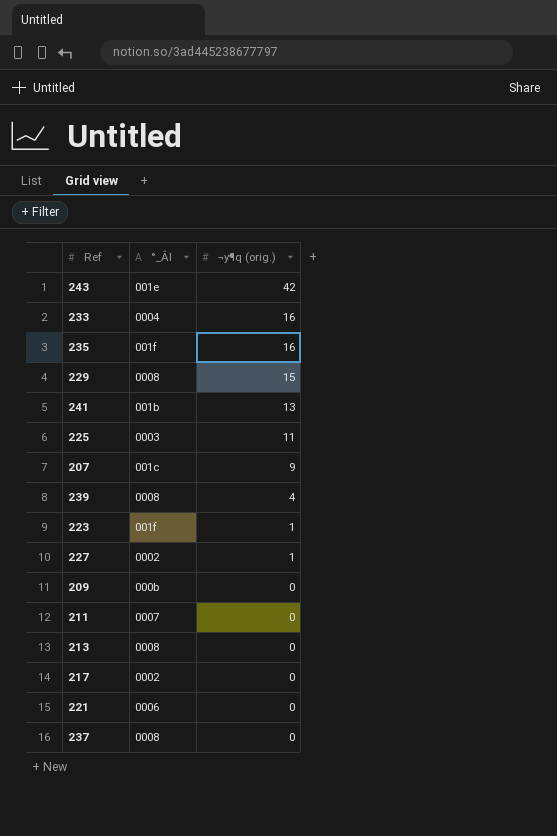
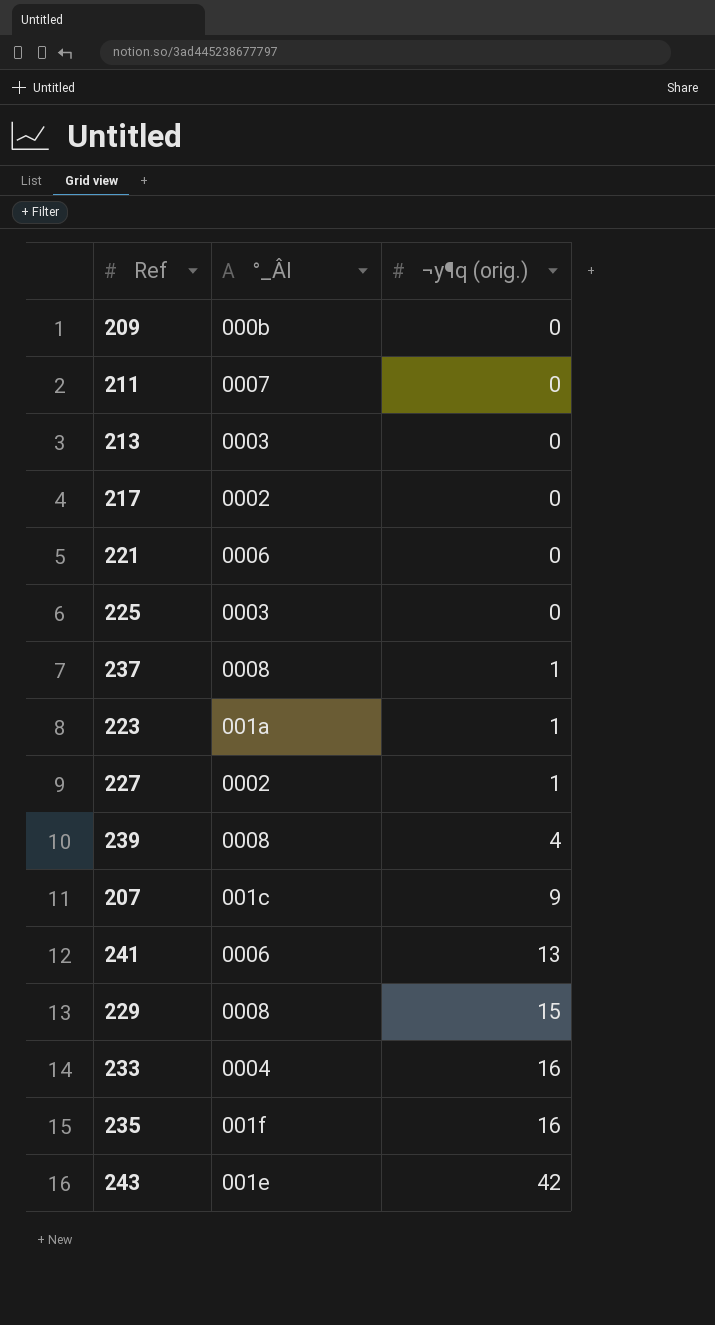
row order: ¬y¶q (orig.) descending -> ¬y¶q (orig.) ascending
213 | °_ÂI: 0008 -> 0003
225 | ¬y¶q (orig.): 11 -> 0
237 | ¬y¶q (orig.): 0 -> 1
223 | °_ÂI: 001f -> 001a
241 | °_ÂI: 001b -> 0006

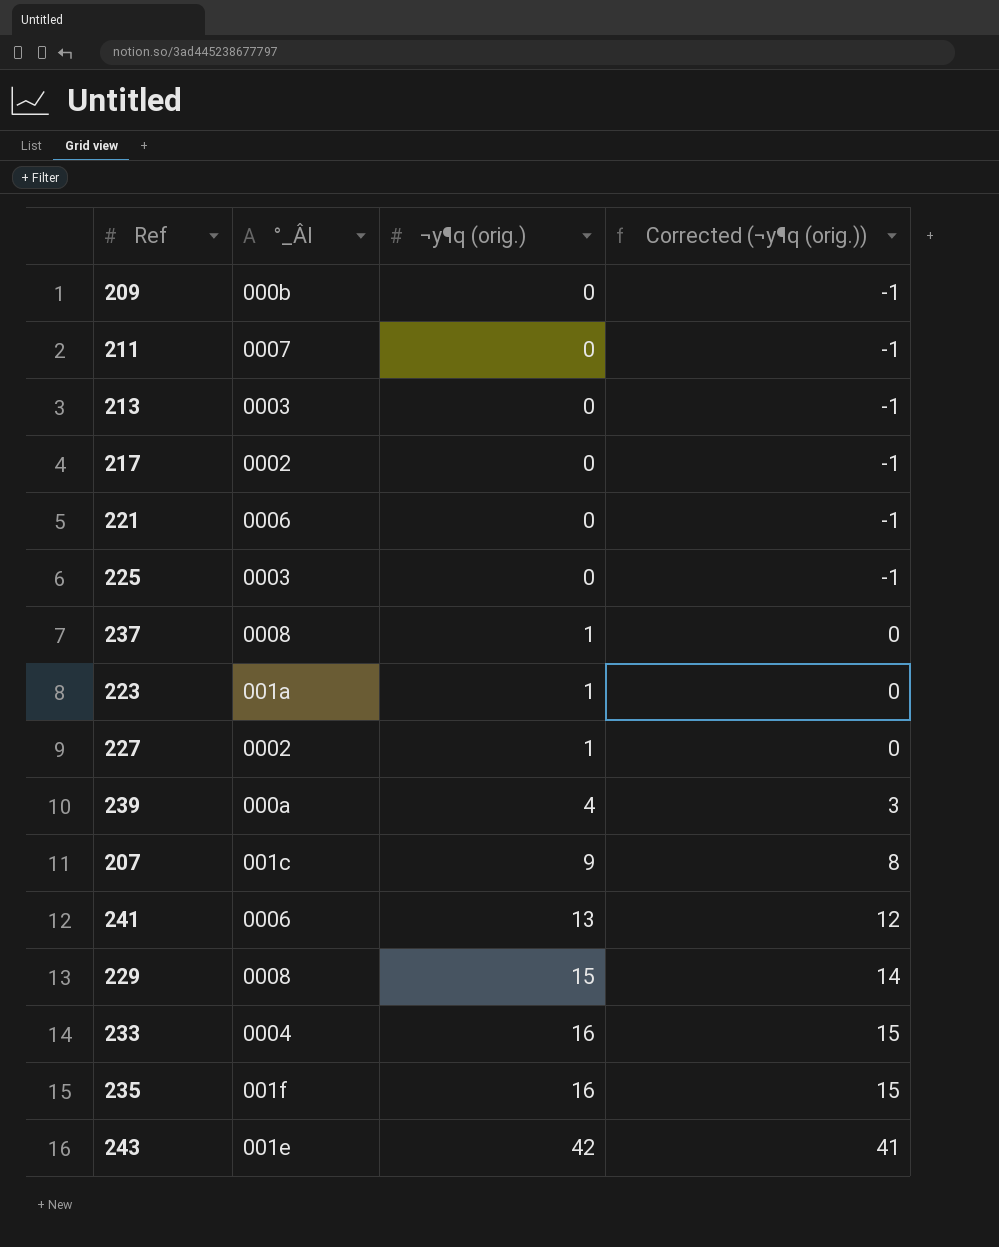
column Corrected (¬y¶q (orig.)) | formula: none -> [¬y¶q (orig.)] - 1
239 | °_ÂI: 0008 -> 000a

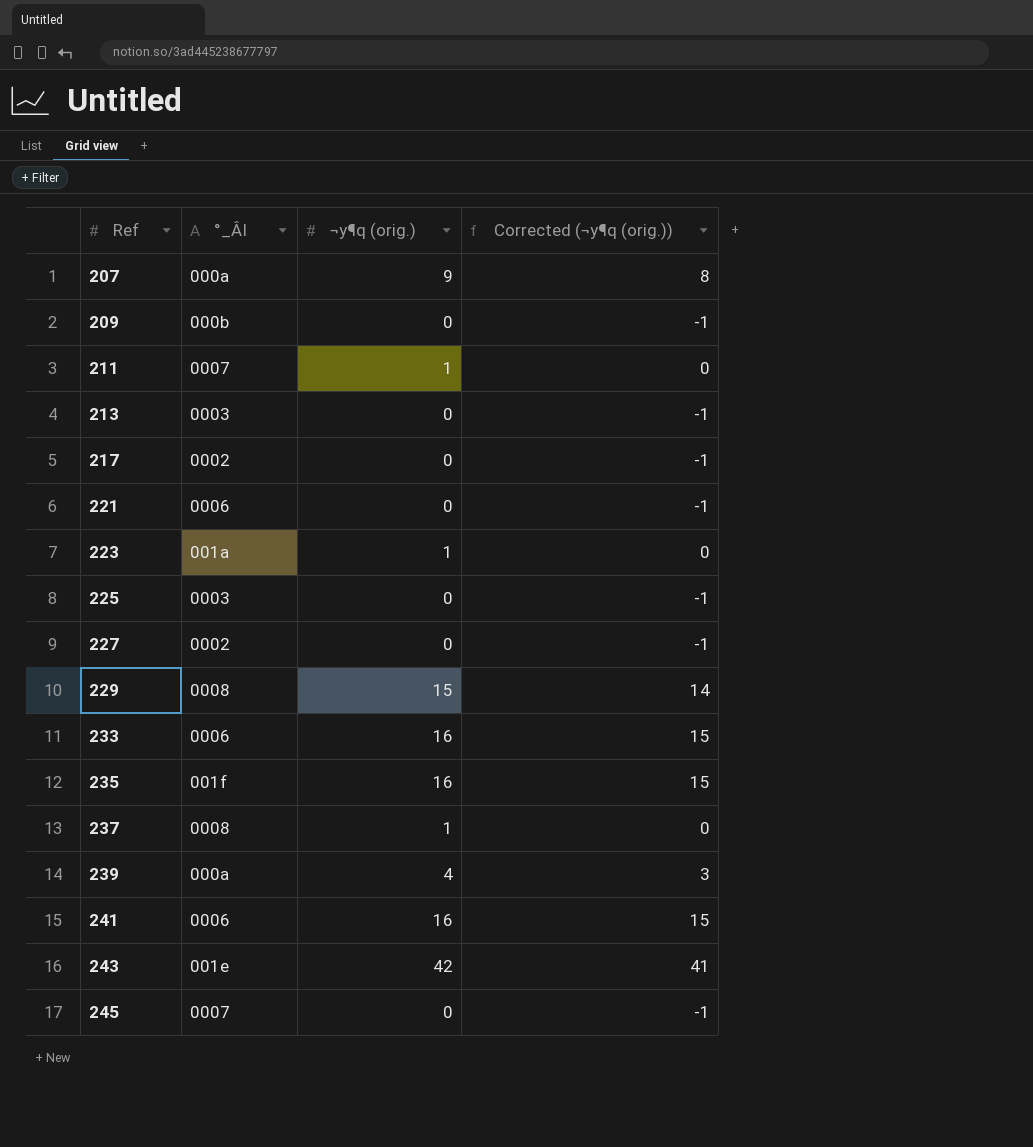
row order: ¬y¶q (orig.) ascending -> Ref ascending
207 | °_ÂI: 001c -> 000a
211 | ¬y¶q (orig.): 0 -> 1
211 | Corrected (¬y¶q (orig.)): -1 -> 0
227 | ¬y¶q (orig.): 1 -> 0
227 | Corrected (¬y¶q (orig.)): 0 -> -1
233 | °_ÂI: 0004 -> 0006
241 | ¬y¶q (orig.): 13 -> 16
241 | Corrected (¬y¶q (orig.)): 12 -> 15
row 245: none -> 0007 | 0 | -1

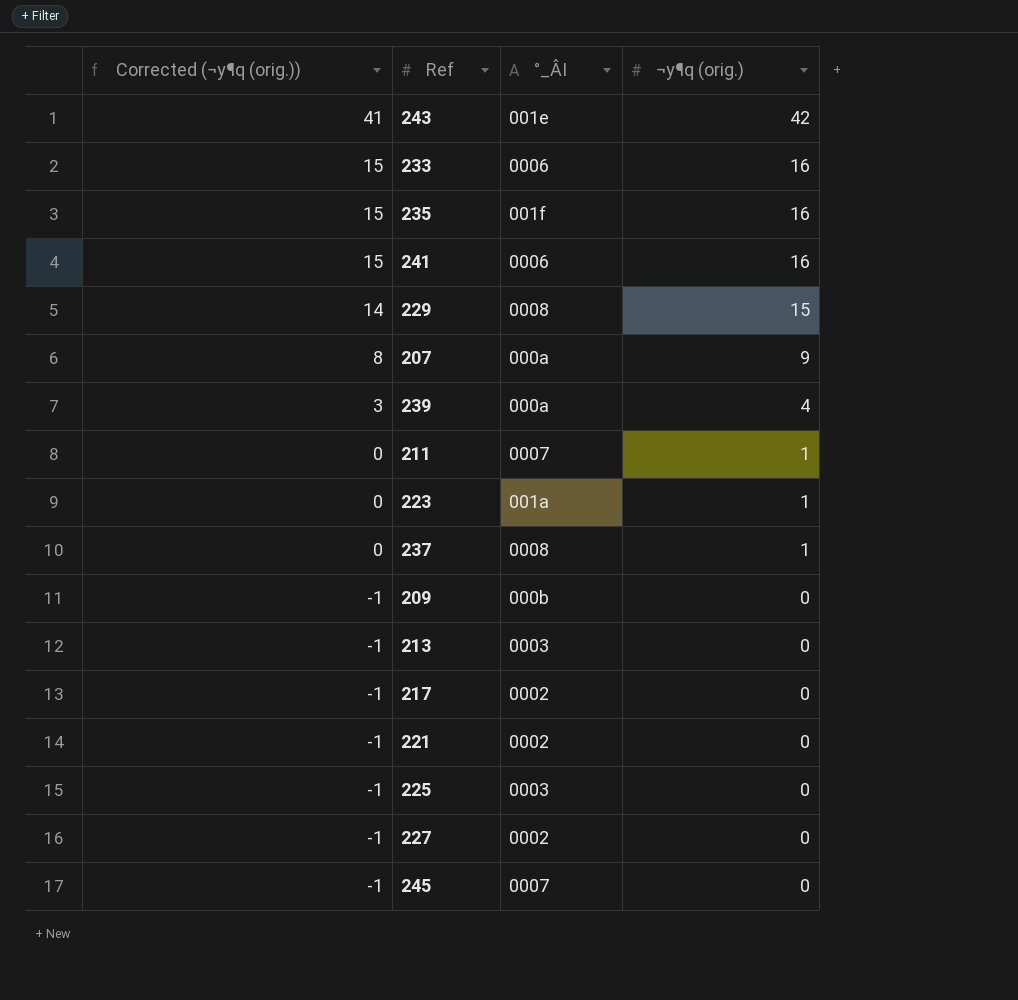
row order: Ref ascending -> Corrected (¬y¶q (orig.)) descending
column Corrected (¬y¶q (orig.)) | position: 4 -> 1
221 | °_ÂI: 0006 -> 0002

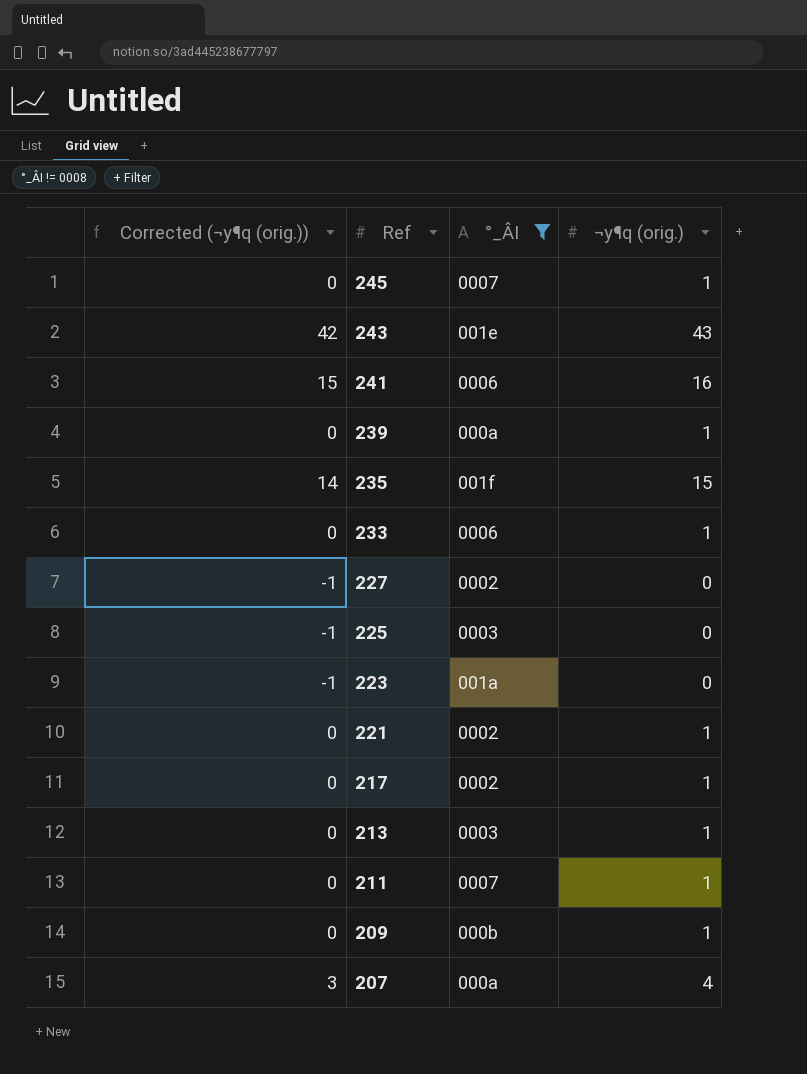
filter: none -> °_ÂI != 0008
row order: Corrected (¬y¶q (orig.)) descending -> Ref descending
245 | Corrected (¬y¶q (orig.)): -1 -> 0
245 | ¬y¶q (orig.): 0 -> 1
243 | Corrected (¬y¶q (orig.)): 41 -> 42
243 | ¬y¶q (orig.): 42 -> 43
239 | Corrected (¬y¶q (orig.)): 3 -> 0
239 | ¬y¶q (orig.): 4 -> 1
235 | Corrected (¬y¶q (orig.)): 15 -> 14
235 | ¬y¶q (orig.): 16 -> 15
233 | Corrected (¬y¶q (orig.)): 15 -> 0
233 | ¬y¶q (orig.): 16 -> 1
223 | Corrected (¬y¶q (orig.)): 0 -> -1
223 | ¬y¶q (orig.): 1 -> 0
221 | Corrected (¬y¶q (orig.)): -1 -> 0
221 | ¬y¶q (orig.): 0 -> 1
217 | Corrected (¬y¶q (orig.)): -1 -> 0
217 | ¬y¶q (orig.): 0 -> 1
213 | Corrected (¬y¶q (orig.)): -1 -> 0
213 | ¬y¶q (orig.): 0 -> 1
209 | Corrected (¬y¶q (orig.)): -1 -> 0
209 | ¬y¶q (orig.): 0 -> 1
207 | Corrected (¬y¶q (orig.)): 8 -> 3
207 | ¬y¶q (orig.): 9 -> 4

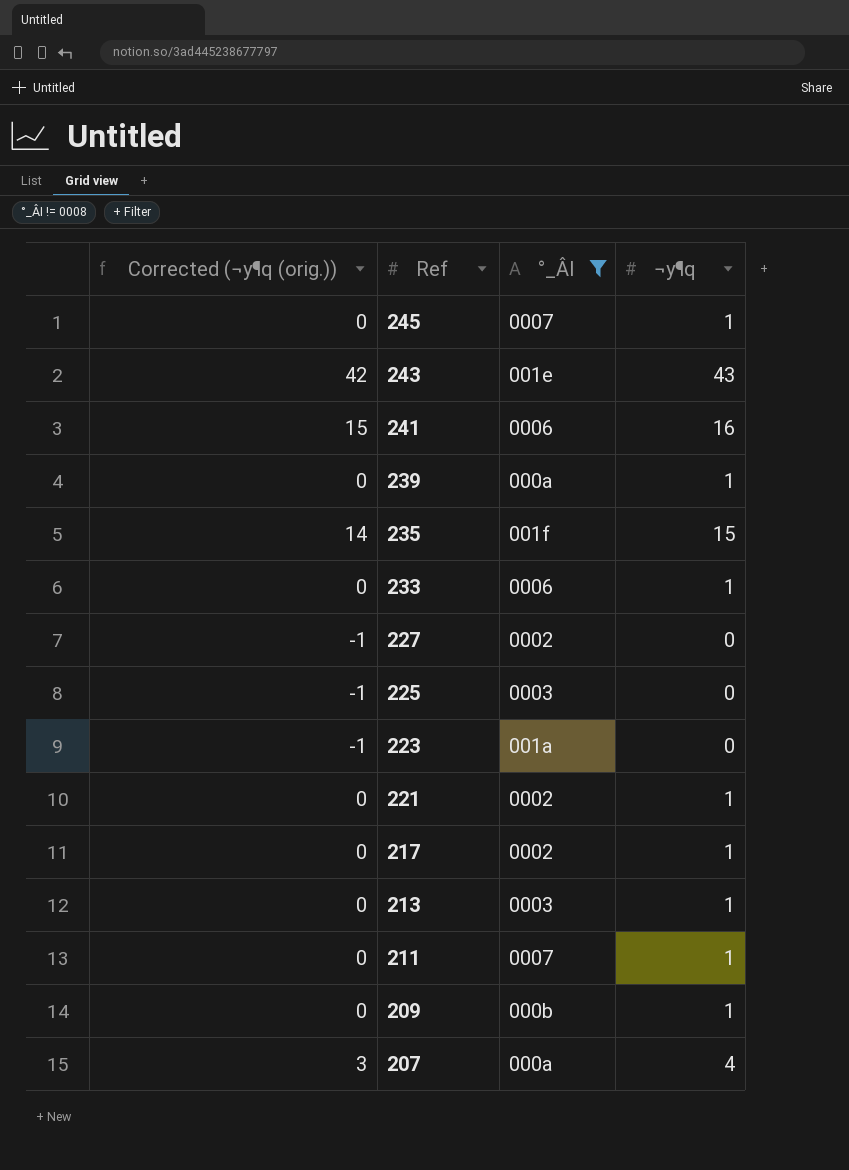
column name: ¬y¶q (orig.) -> ¬y¶q

